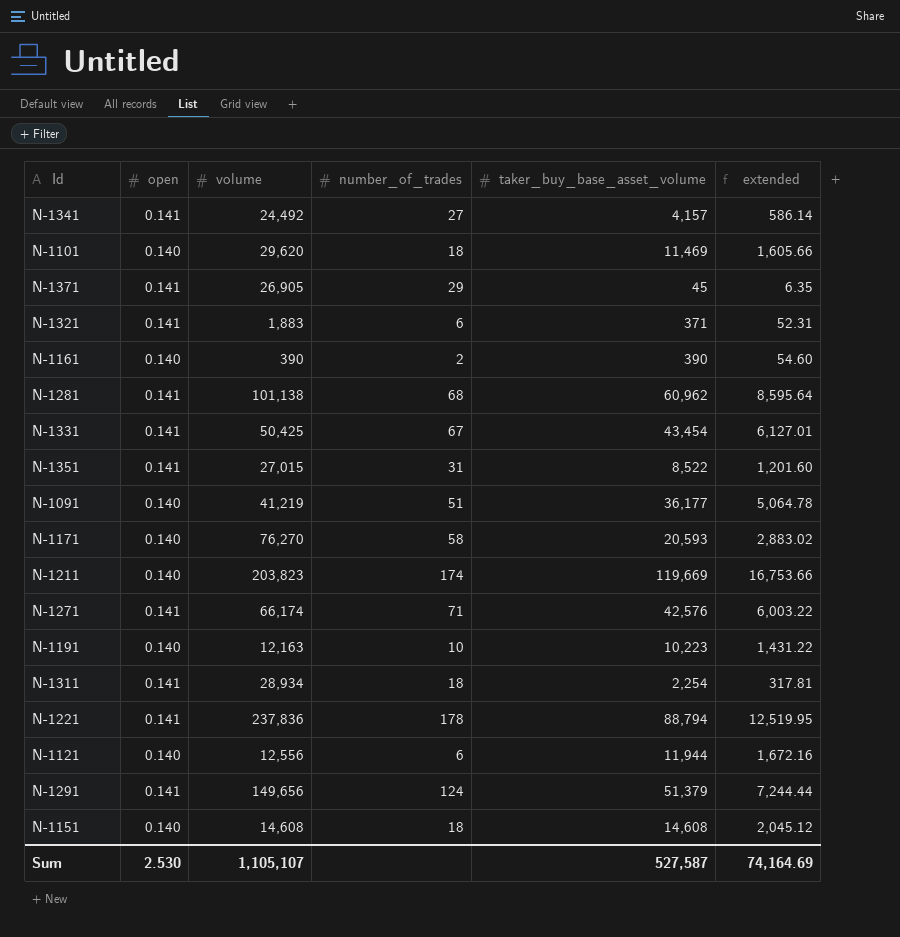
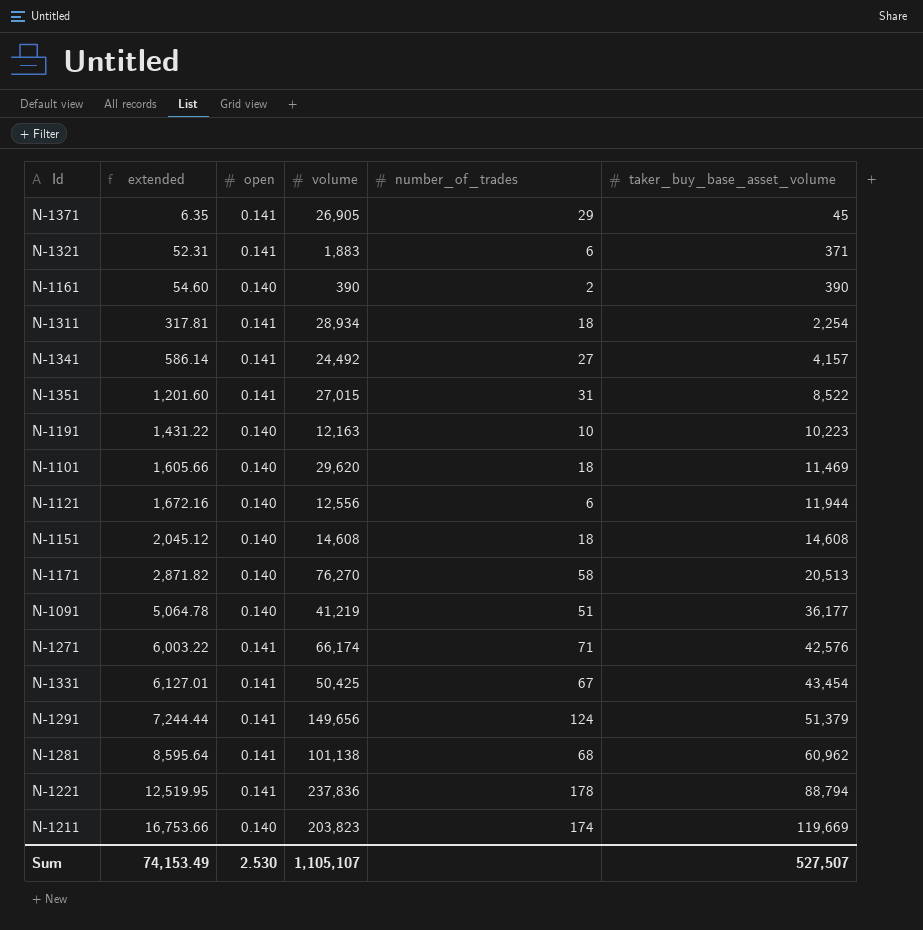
row order: none -> extended ascending
column extended | position: 6 -> 2
N-1171 | extended: 2,883.02 -> 2,871.82
N-1171 | taker_buy_base_asset_volume: 20,593 -> 20,513
Sum | extended: 74,164.69 -> 74,153.49
Sum | taker_buy_base_asset_volume: 527,587 -> 527,507

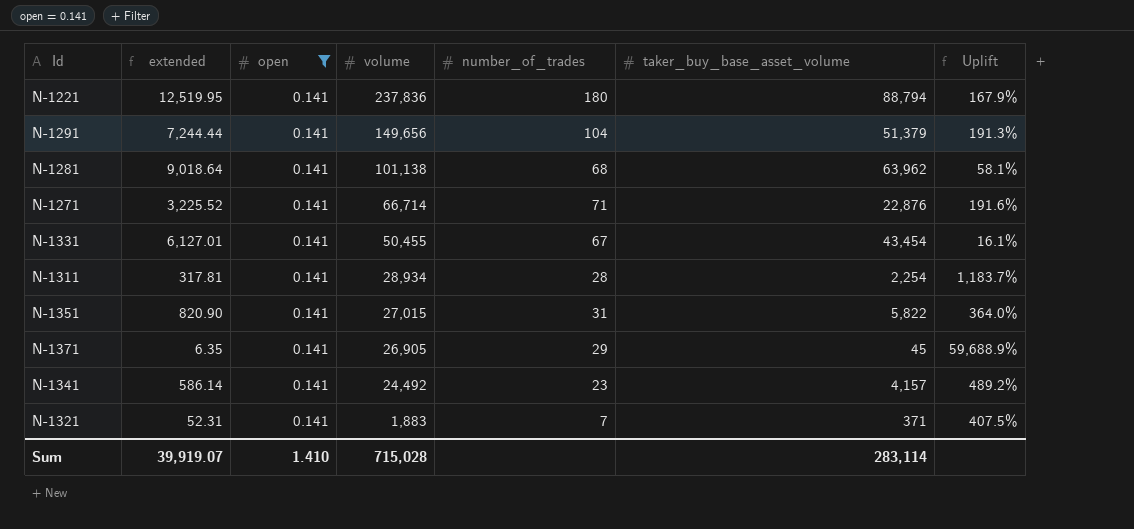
filter: none -> open = 0.141
row order: extended ascending -> volume descending
column Uplift | formula: none -> ([volume] - [taker_buy_base_asset_volume]) / [taker_buy_base_asset_volume]
N-1221 | number_of_trades: 178 -> 180
N-1291 | number_of_trades: 124 -> 104
N-1281 | extended: 8,595.64 -> 9,018.64
N-1281 | taker_buy_base_asset_volume: 60,962 -> 63,962
N-1271 | extended: 6,003.22 -> 3,225.52
N-1271 | volume: 66,174 -> 66,714
N-1271 | taker_buy_base_asset_volume: 42,576 -> 22,876
N-1331 | volume: 50,425 -> 50,455
N-1311 | number_of_trades: 18 -> 28
N-1351 | extended: 1,201.60 -> 820.90
N-1351 | taker_buy_base_asset_volume: 8,522 -> 5,822
N-1341 | number_of_trades: 27 -> 23
N-1321 | number_of_trades: 6 -> 7
Sum | extended: 74,153.49 -> 39,919.07
Sum | open: 2.530 -> 1.410
Sum | volume: 1,105,107 -> 715,028
Sum | taker_buy_base_asset_volume: 527,507 -> 283,114

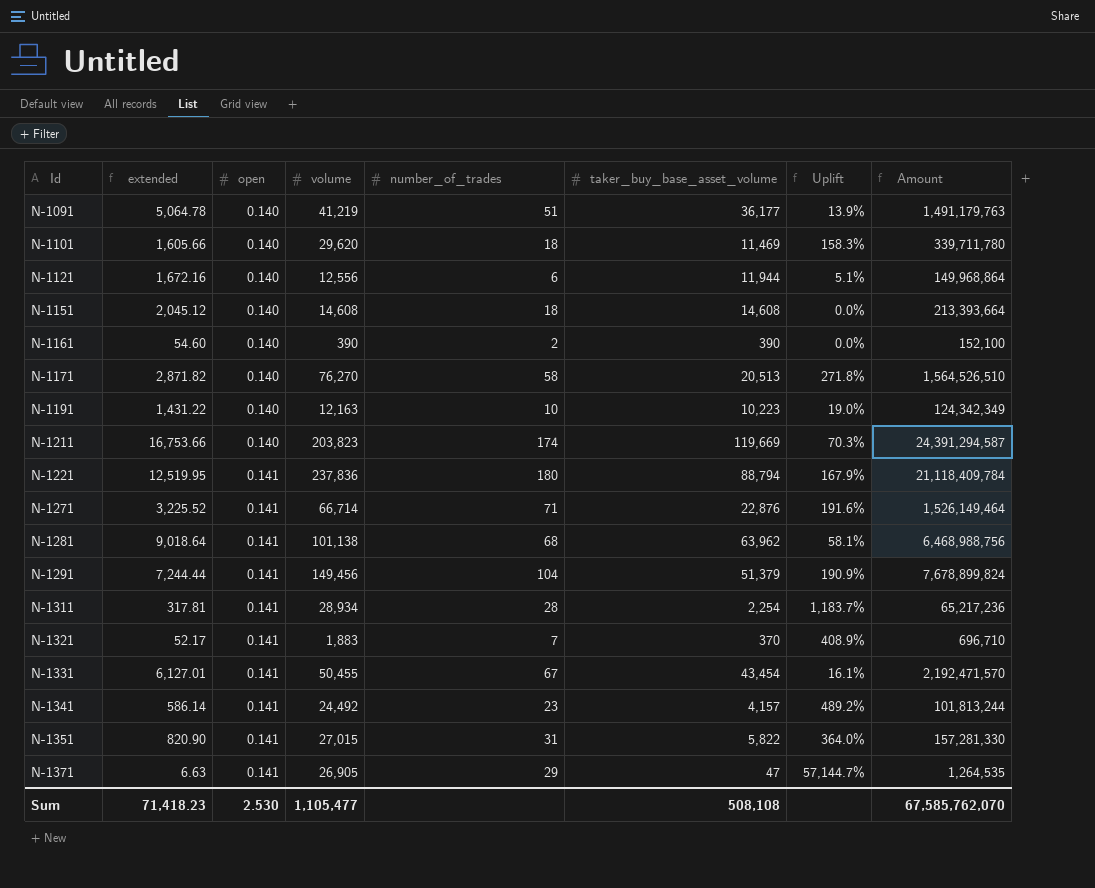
filter: open = 0.141 -> none
row order: volume descending -> Id ascending
column Amount | formula: none -> [volume] * [taker_buy_base_asset_volume]
N-1291 | volume: 149,656 -> 149,456
N-1291 | Uplift: 191.3% -> 190.9%
N-1321 | extended: 52.31 -> 52.17
N-1321 | taker_buy_base_asset_volume: 371 -> 370
N-1321 | Uplift: 407.5% -> 408.9%
N-1371 | extended: 6.35 -> 6.63
N-1371 | taker_buy_base_asset_volume: 45 -> 47
N-1371 | Uplift: 59,688.9% -> 57,144.7%
Sum | extended: 39,919.07 -> 71,418.23
Sum | open: 1.410 -> 2.530
Sum | volume: 715,028 -> 1,105,477
Sum | taker_buy_base_asset_volume: 283,114 -> 508,108

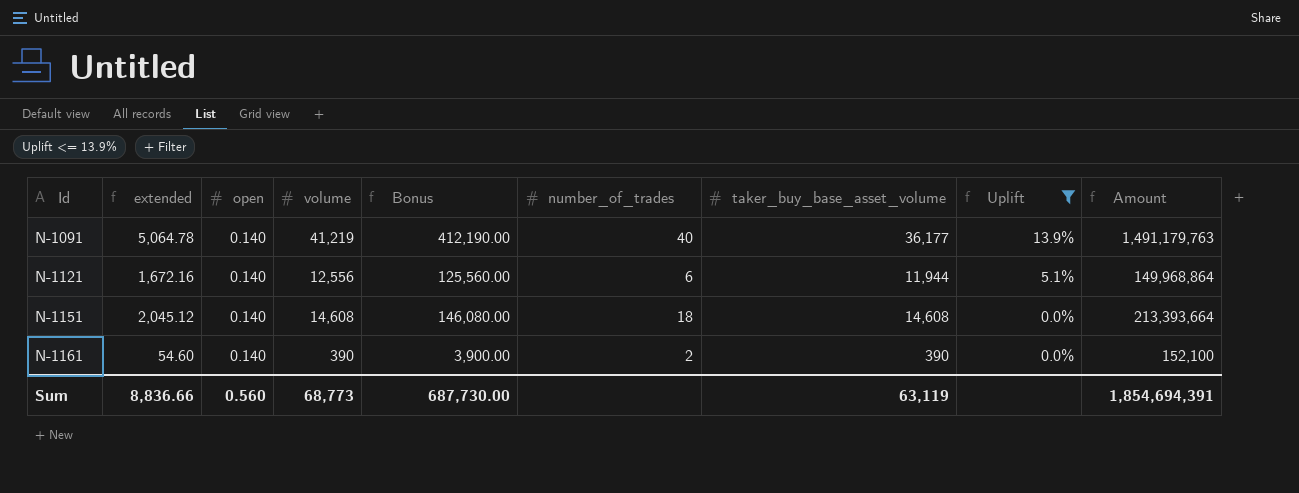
filter: none -> Uplift <= 13.9%
column Bonus | formula: none -> [volume] * 10
N-1091 | number_of_trades: 51 -> 40
Sum | extended: 71,418.23 -> 8,836.66
Sum | open: 2.530 -> 0.560
Sum | volume: 1,105,477 -> 68,773
Sum | taker_buy_base_asset_volume: 508,108 -> 63,119
Sum | Amount: 67,585,762,070 -> 1,854,694,391

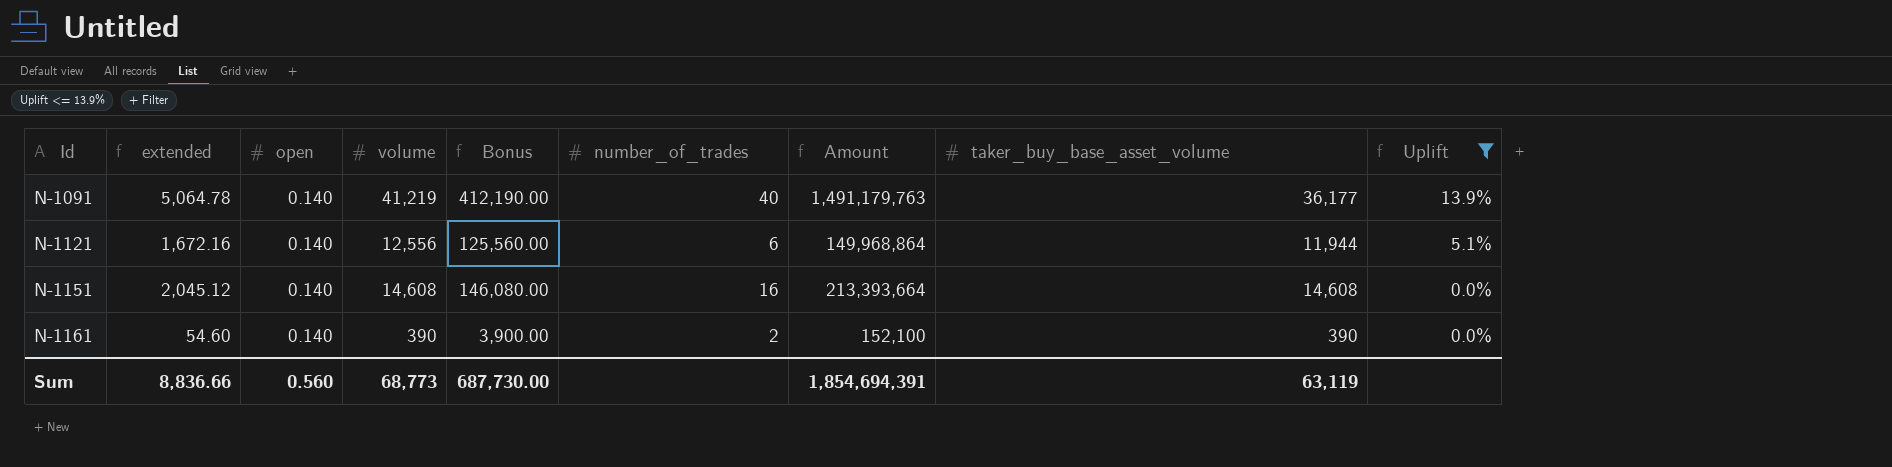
column Amount | position: 9 -> 7
N-1151 | number_of_trades: 18 -> 16

